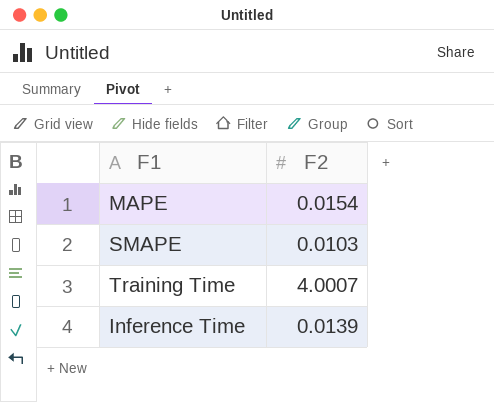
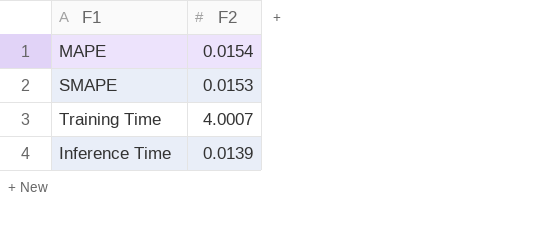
SMAPE | F2: 0.0103 -> 0.0153

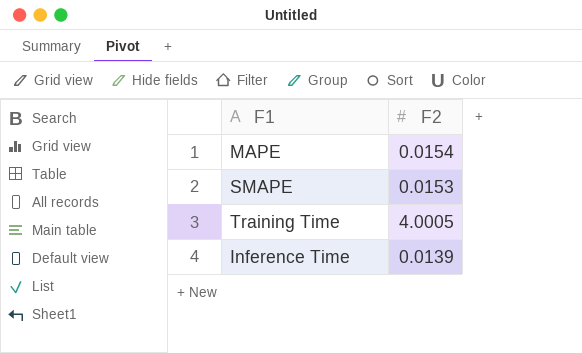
Training Time | F2: 4.0007 -> 4.0005

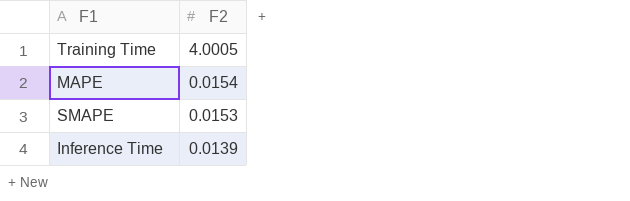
row order: none -> F2 descending

